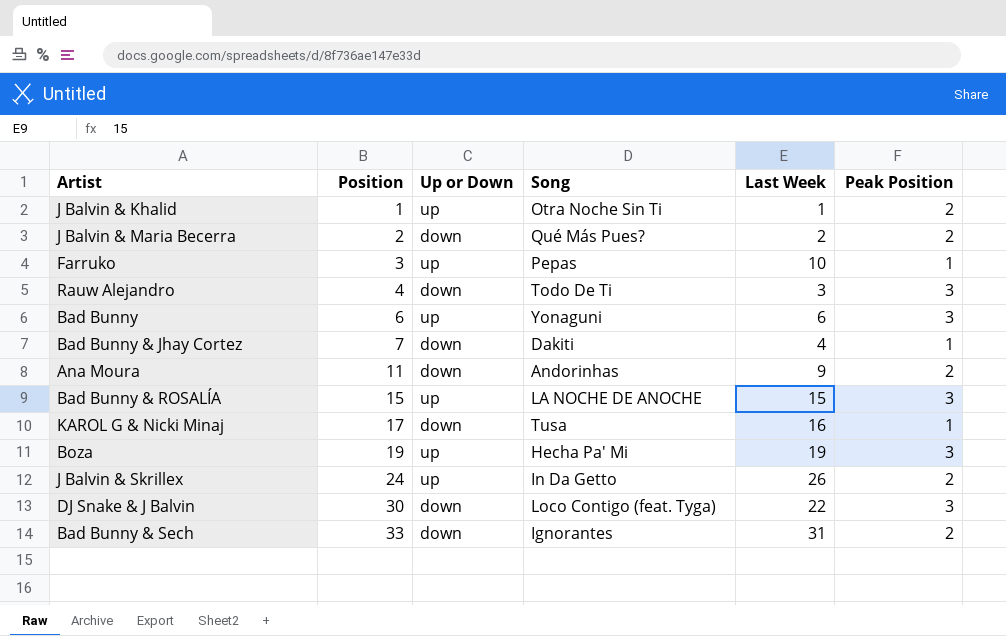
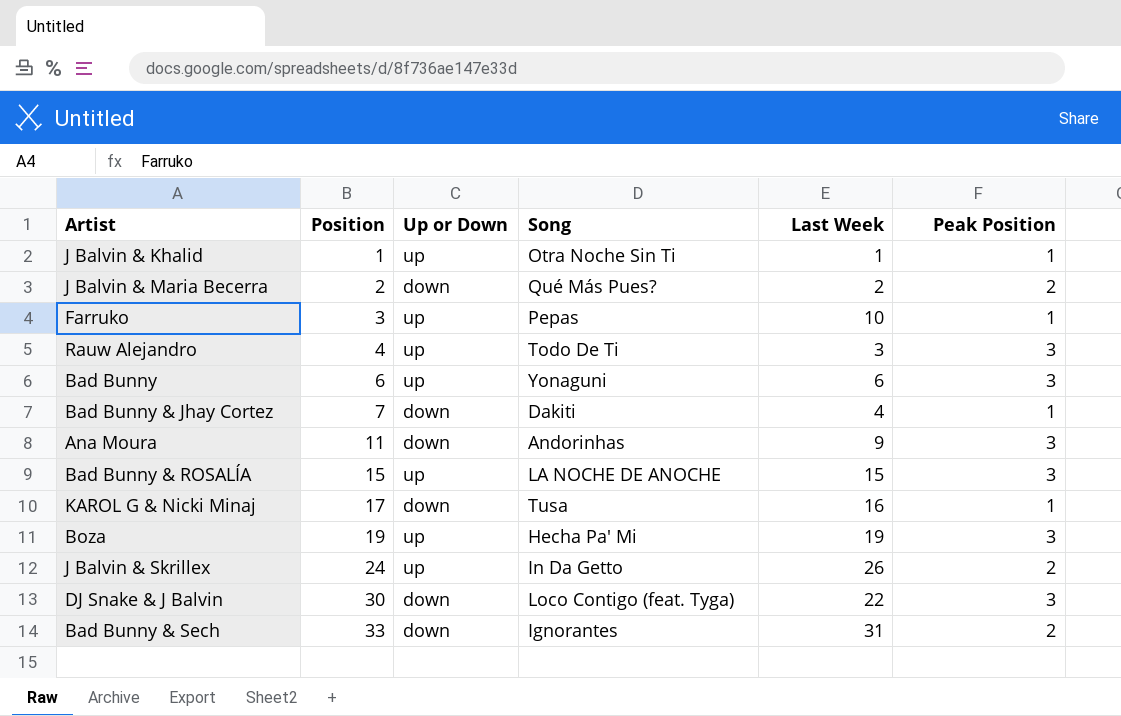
J Balvin & Khalid | Peak Position: 2 -> 1
Rauw Alejandro | Up or Down: down -> up
Ana Moura | Peak Position: 2 -> 3

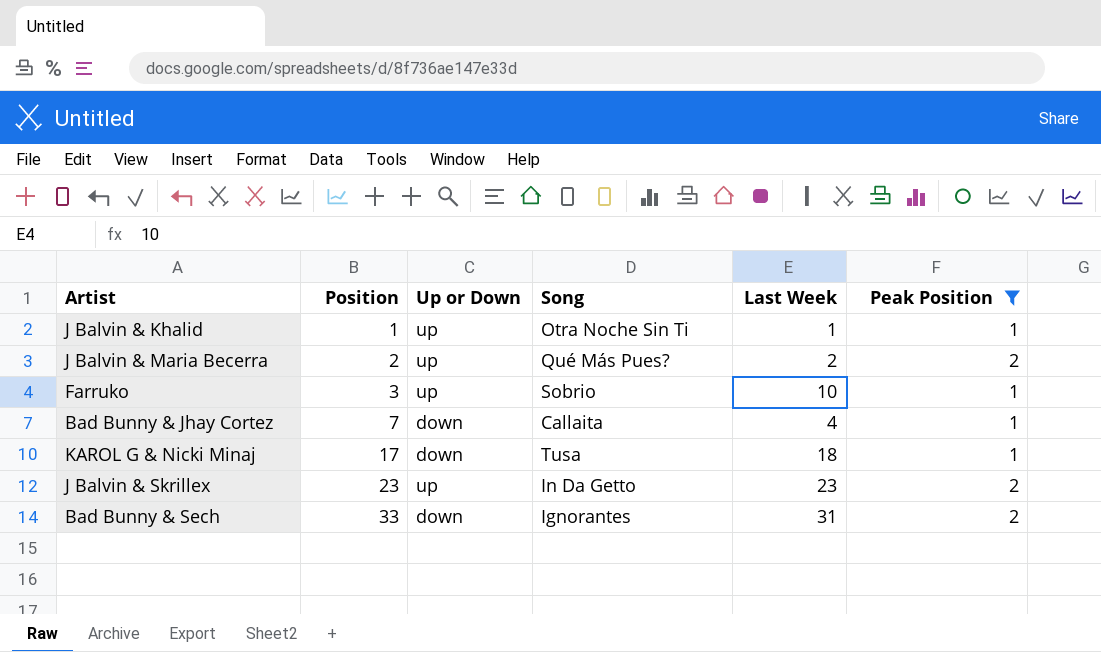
filter: none -> Peak Position != 3
J Balvin & Maria Becerra | Up or Down: down -> up
Farruko | Song: Pepas -> Sobrio
Bad Bunny & Jhay Cortez | Song: Dakiti -> Callaita
KAROL G & Nicki Minaj | Last Week: 16 -> 18
J Balvin & Skrillex | Position: 24 -> 23
J Balvin & Skrillex | Last Week: 26 -> 23

